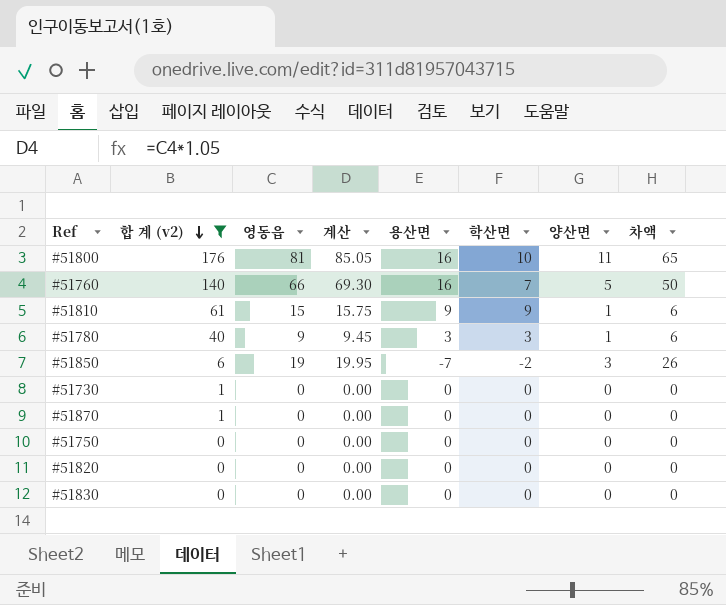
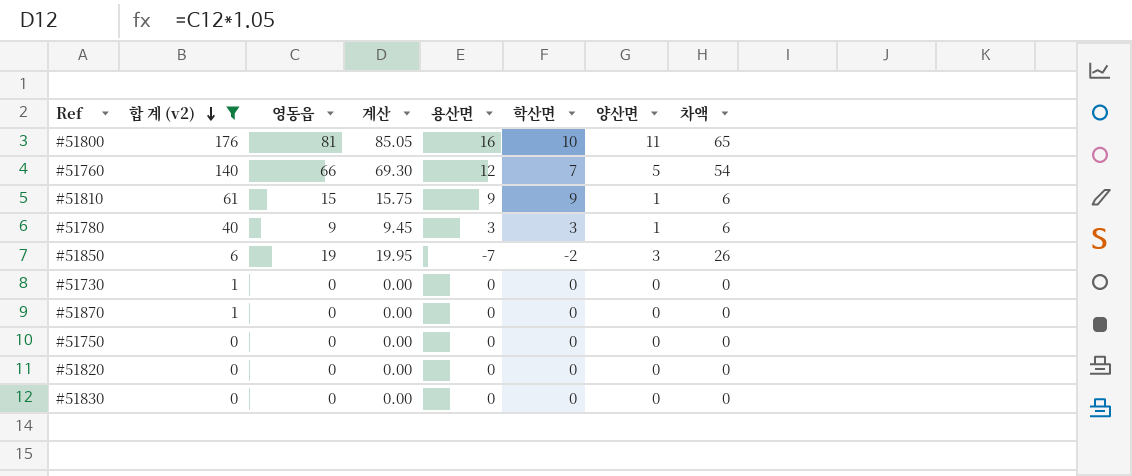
#51760 | 용산면: 16 -> 12
#51760 | 차액: 50 -> 54

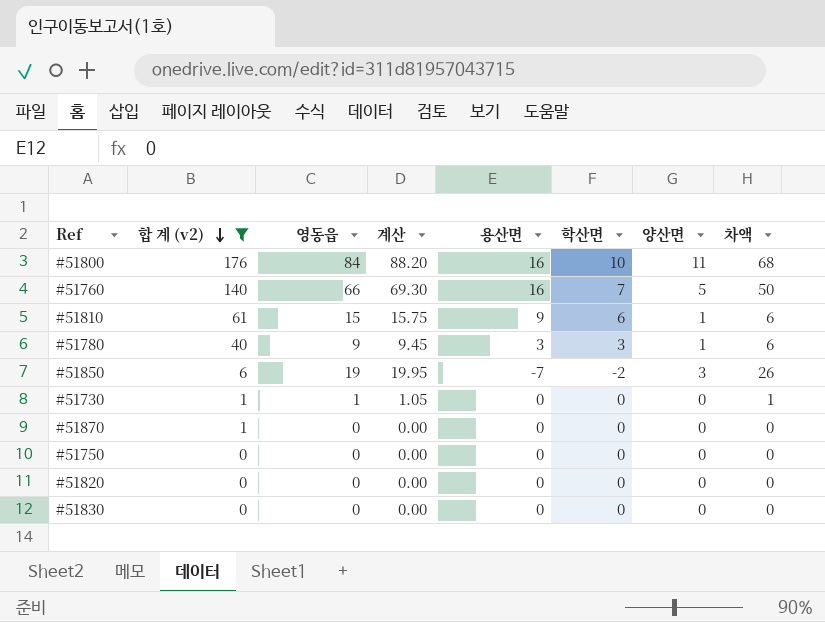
#51800 | 영동읍: 81 -> 84
#51800 | 계산: 85.05 -> 88.20
#51800 | 차액: 65 -> 68
#51760 | 용산면: 12 -> 16
#51760 | 차액: 54 -> 50
#51810 | 학산면: 9 -> 6
#51730 | 영동읍: 0 -> 1
#51730 | 계산: 0.00 -> 1.05
#51730 | 차액: 0 -> 1

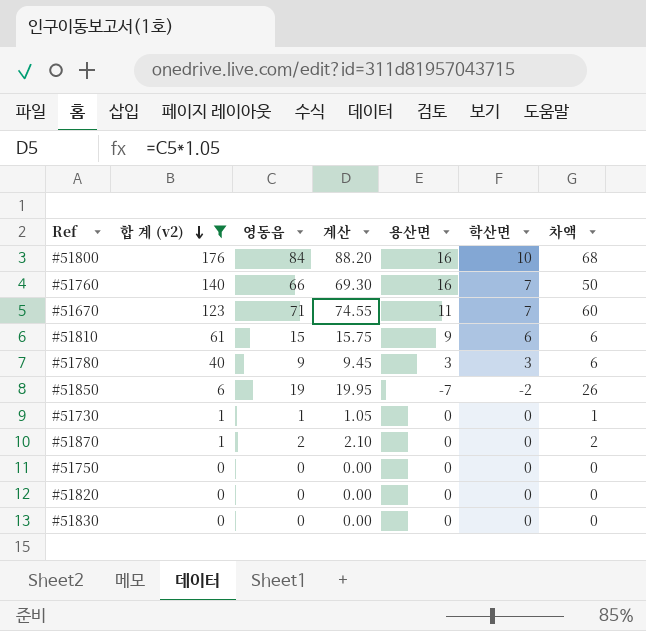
column 양산면 | position: 7 -> none
row #51670: none -> 123 | 71 | 74.55 | 11 | 7 | 60
#51870 | 영동읍: 0 -> 2
#51870 | 계산: 0.00 -> 2.10
#51870 | 차액: 0 -> 2

